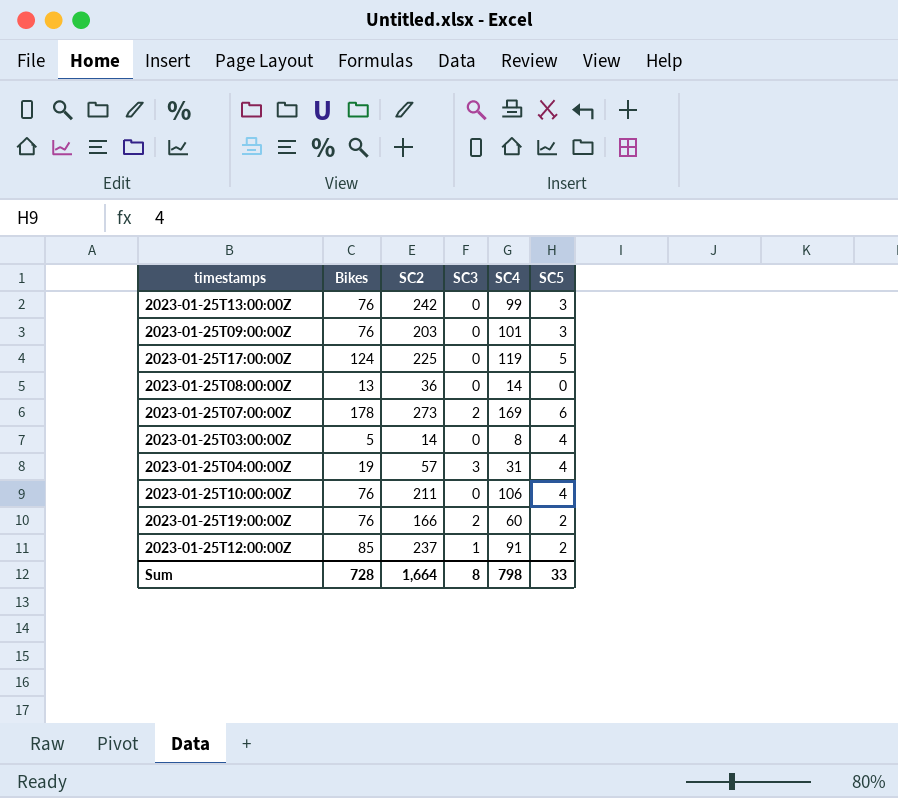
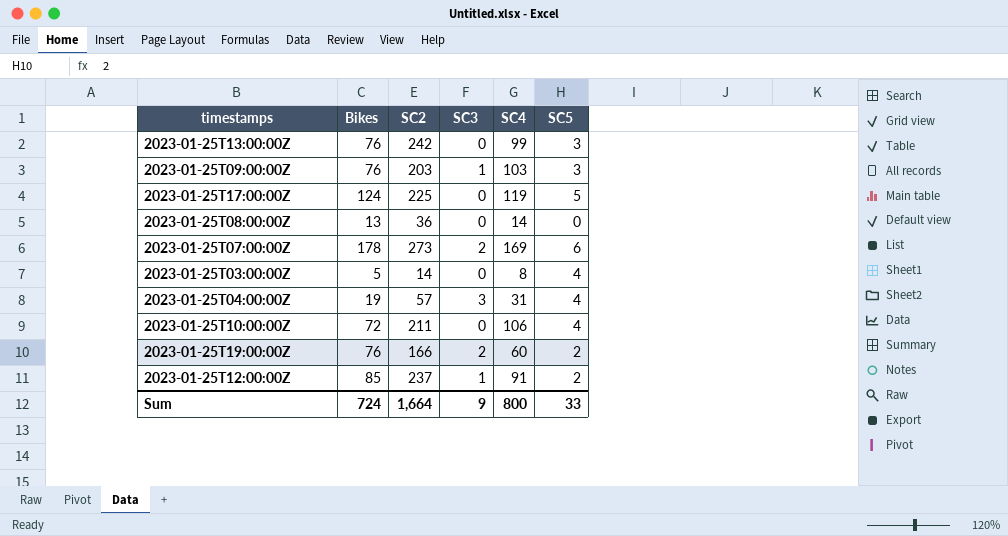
2023-01-25T09:00:00Z | SC3: 0 -> 1
2023-01-25T09:00:00Z | SC4: 101 -> 103
2023-01-25T10:00:00Z | Bikes: 76 -> 72
Sum | Bikes: 728 -> 724
Sum | SC3: 8 -> 9
Sum | SC4: 798 -> 800

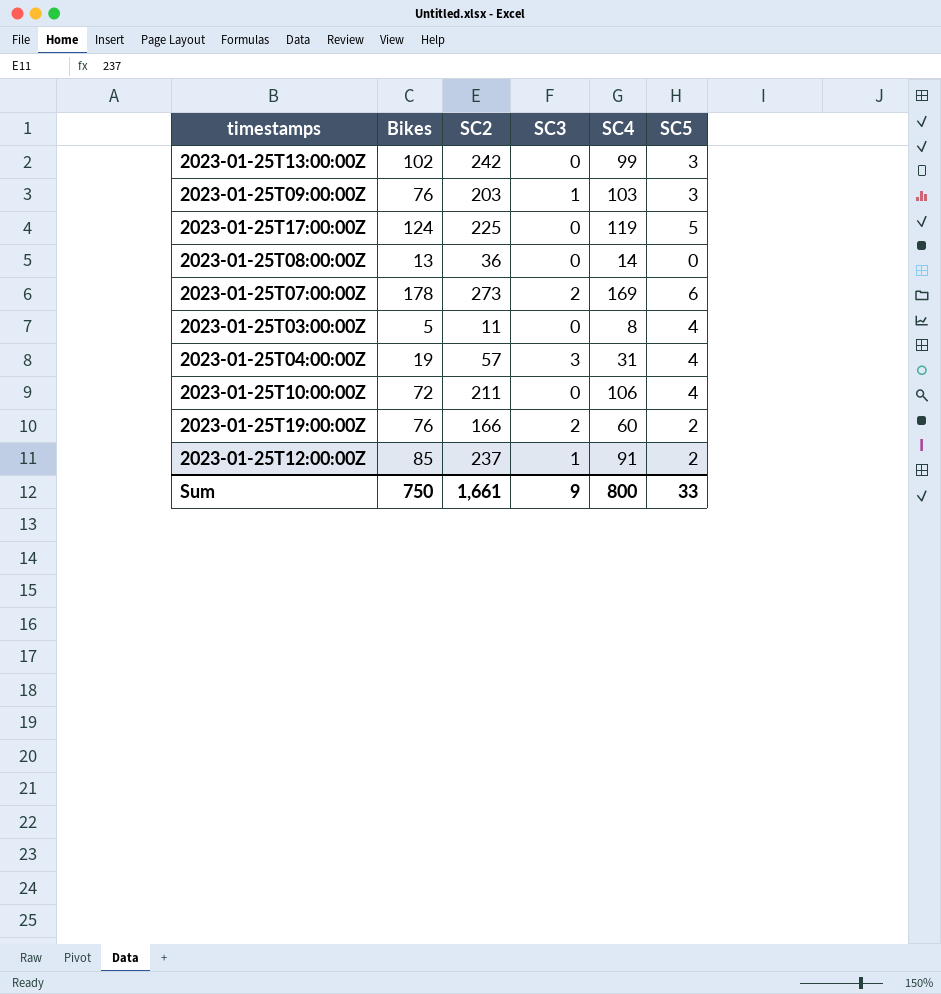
2023-01-25T13:00:00Z | Bikes: 76 -> 102
2023-01-25T03:00:00Z | SC2: 14 -> 11
Sum | Bikes: 724 -> 750
Sum | SC2: 1,664 -> 1,661

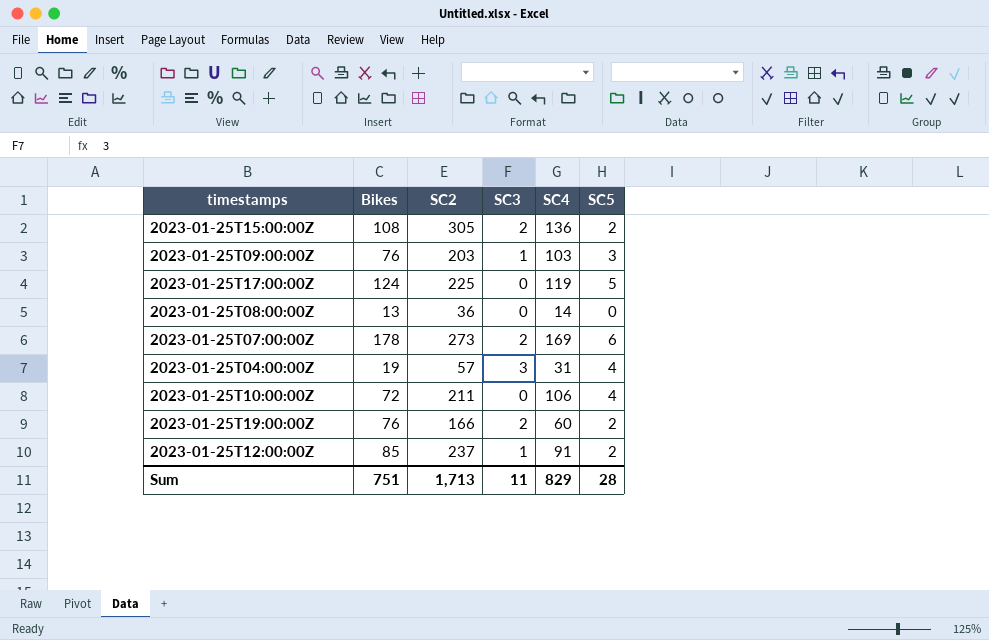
row 2023-01-25T13:00:00Z: 102 | 242 | 0 | 99 | 3 -> none
row 2023-01-25T03:00:00Z: 5 | 11 | 0 | 8 | 4 -> none
row 2023-01-25T15:00:00Z: none -> 108 | 305 | 2 | 136 | 2
Sum | Bikes: 750 -> 751
Sum | SC2: 1,661 -> 1,713
Sum | SC3: 9 -> 11
Sum | SC4: 800 -> 829
Sum | SC5: 33 -> 28

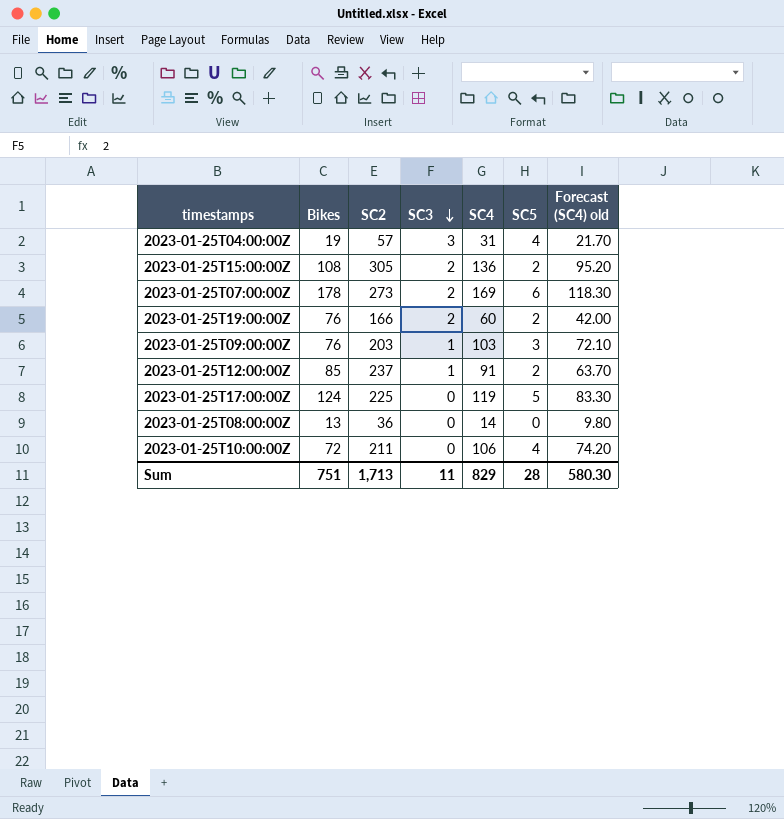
row order: none -> SC3 descending
column Forecast (SC4) old | formula: none -> [SC4] * 0.7

